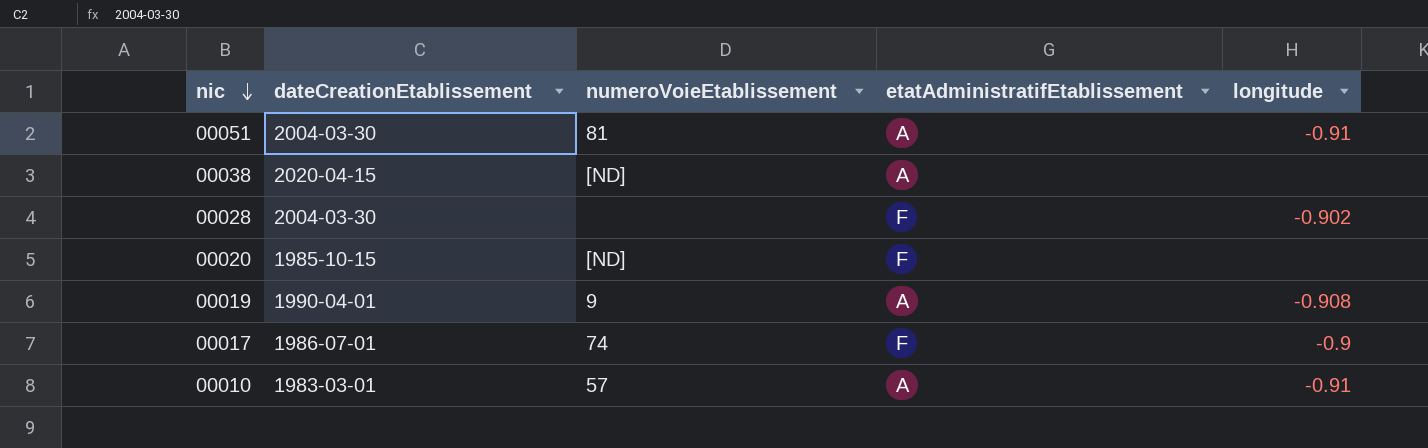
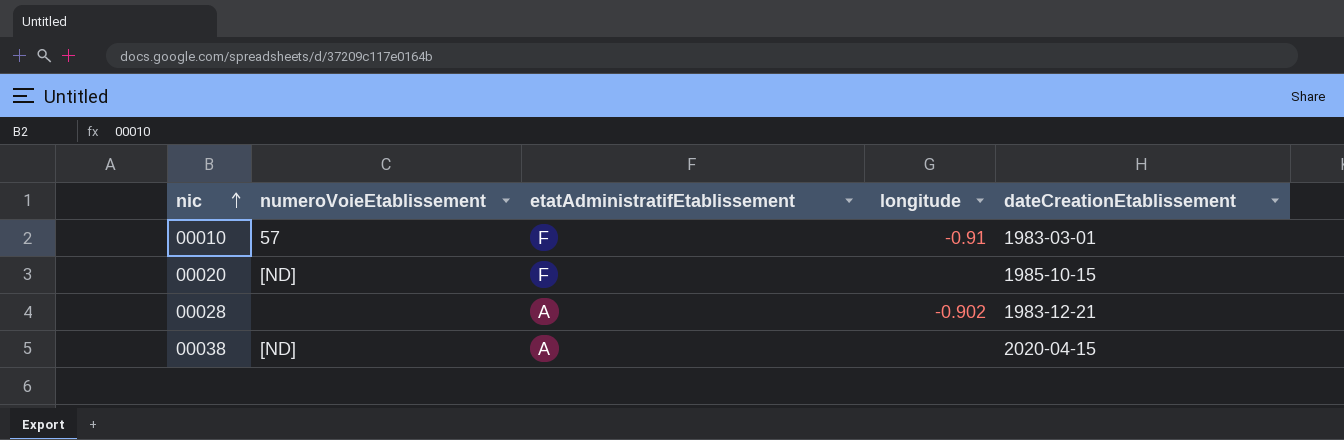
row order: nic descending -> nic ascending
column dateCreationEtablissement | position: 2 -> 5
row 00051: 2004-03-30 | 81 | A | -0.91 -> none
row 00019: 1990-04-01 | 9 | A | -0.908 -> none
row 00017: 1986-07-01 | 74 | F | -0.9 -> none
00010 | etatAdministratifEtablissement: A -> F
00028 | etatAdministratifEtablissement: F -> A
00028 | dateCreationEtablissement: 2004-03-30 -> 1983-12-21

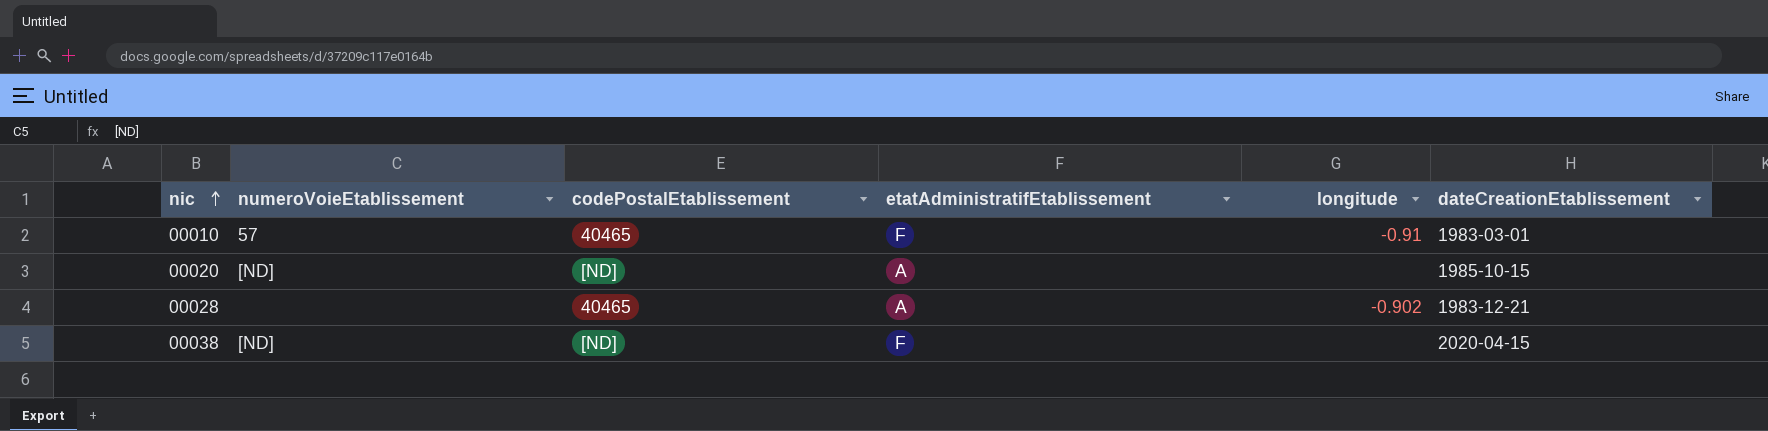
column codePostalEtablissement | position: none -> 3
00020 | etatAdministratifEtablissement: F -> A
00038 | etatAdministratifEtablissement: A -> F

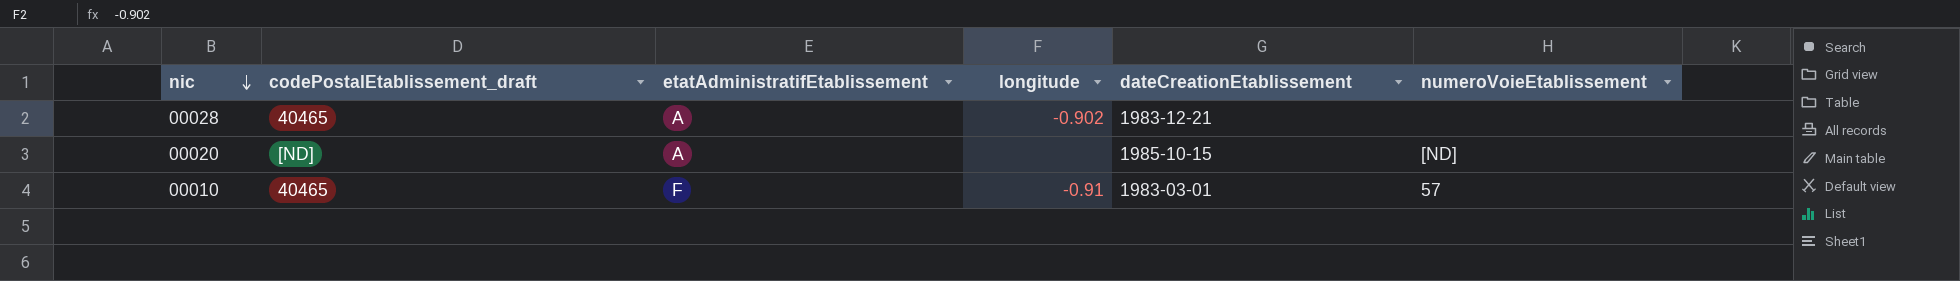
row order: nic ascending -> nic descending
column name: codePostalEtablissement -> codePostalEtablissement_draft
column numeroVoieEtablissement | position: 2 -> 6
row 00038: [ND] | [ND] | F | none | 2020-04-15 -> none

